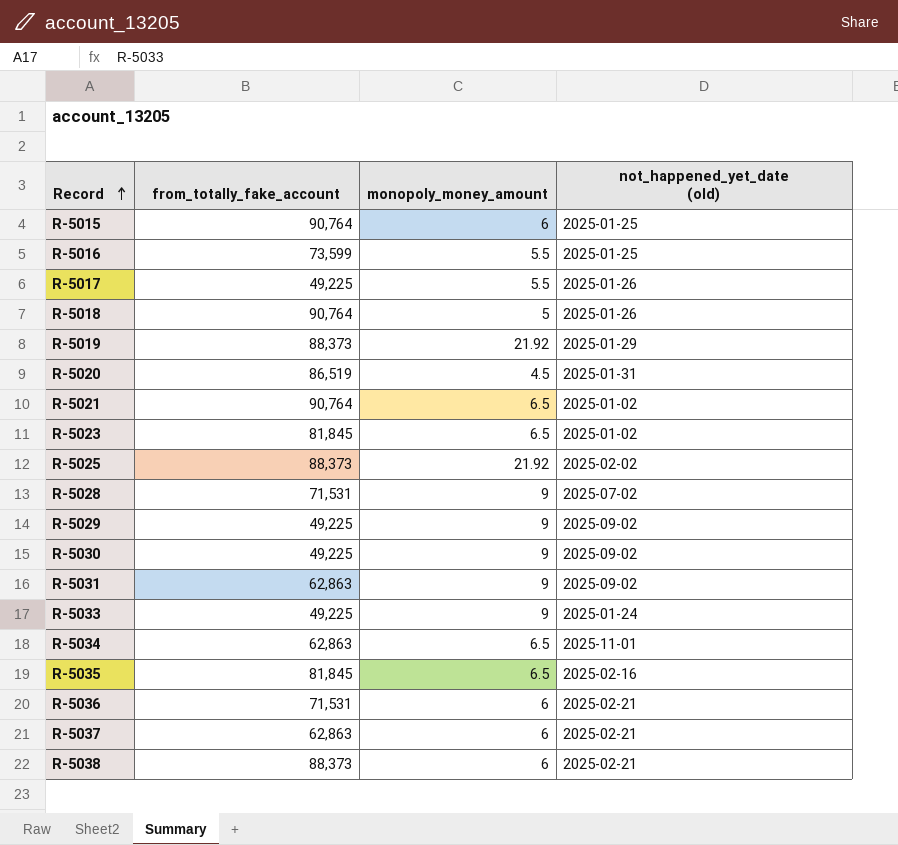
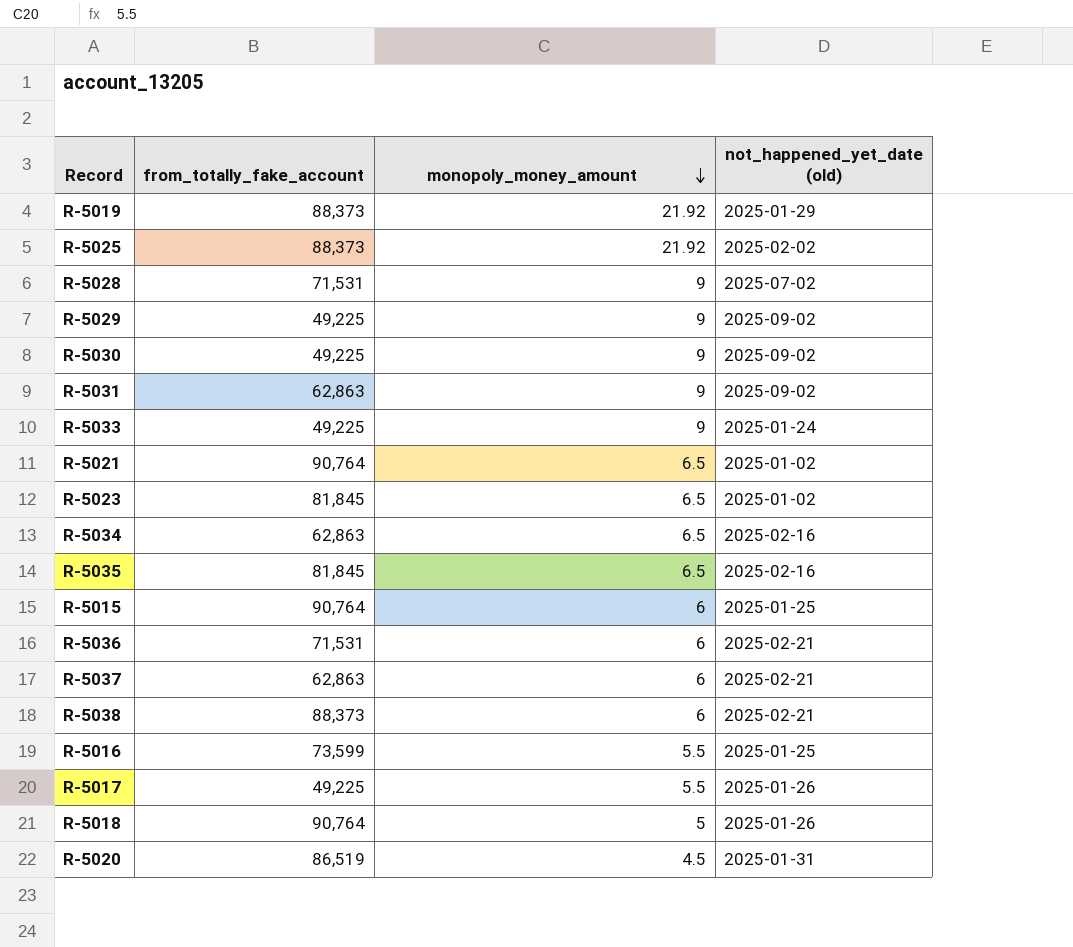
row order: Record ascending -> monopoly_money_amount descending
R-5034 | not_happened_yet_date (old): 2025-11-01 -> 2025-02-16

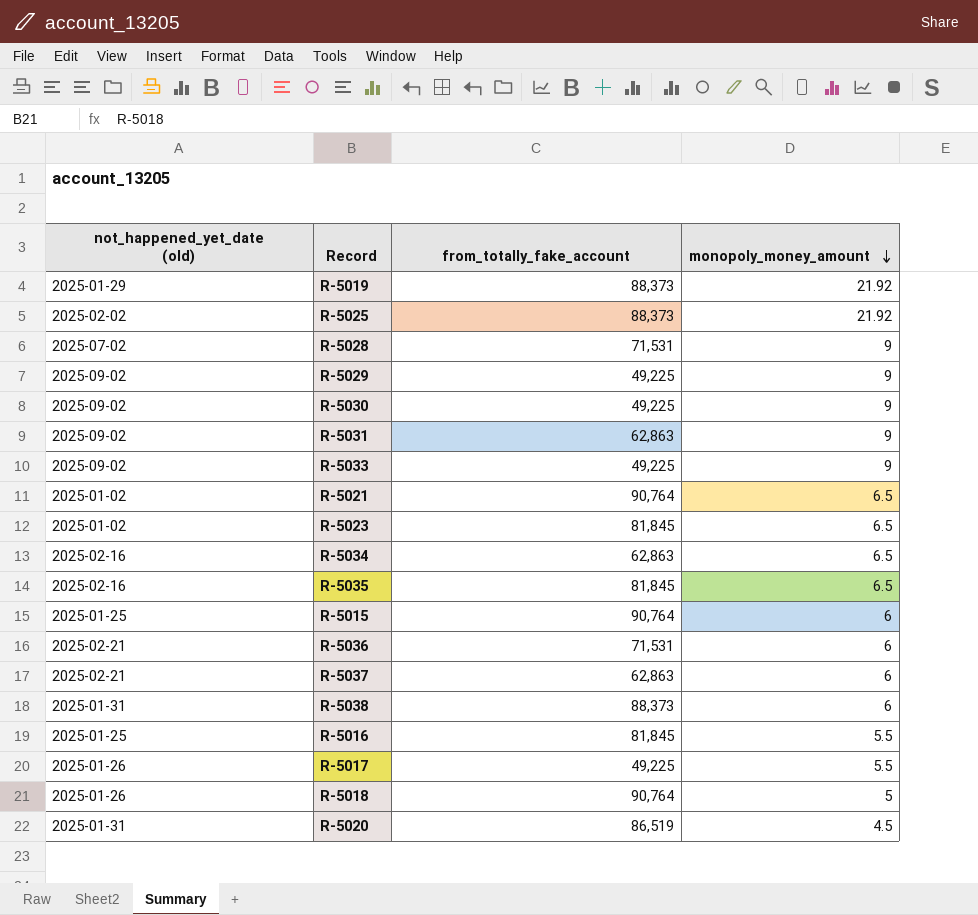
column not_happened_yet_date (old) | position: 4 -> 1
R-5033 | not_happened_yet_date (old): 2025-01-24 -> 2025-09-02
R-5038 | not_happened_yet_date (old): 2025-02-21 -> 2025-01-31
R-5016 | from_totally_fake_account: 73,599 -> 81,845

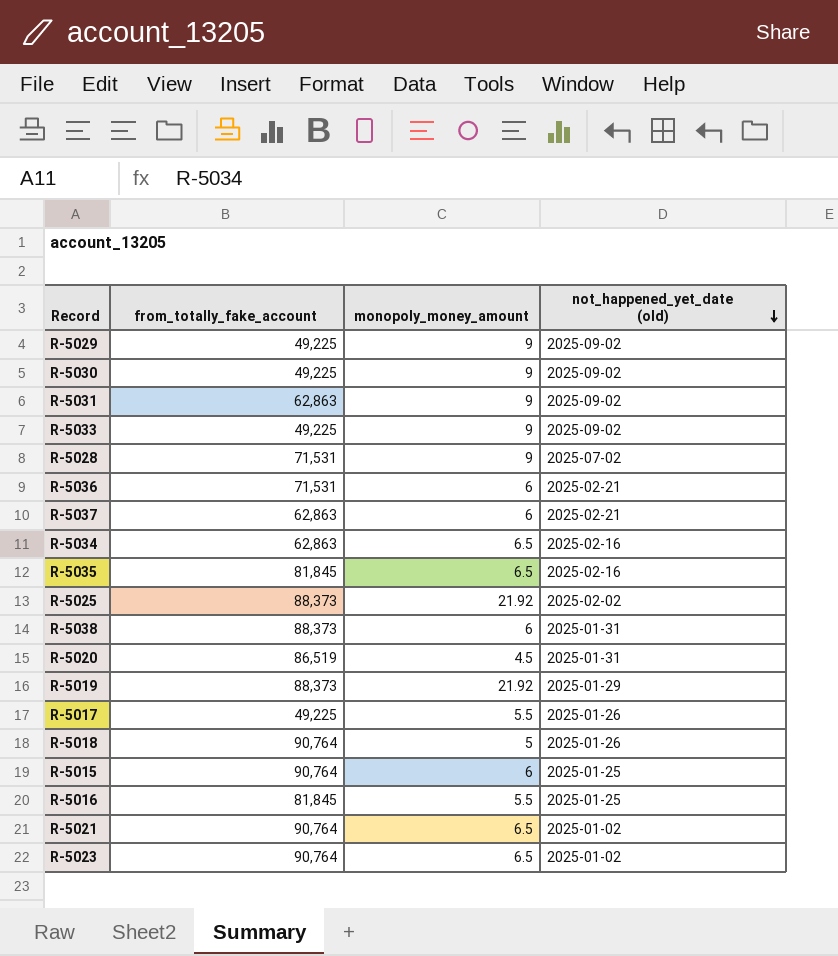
row order: monopoly_money_amount descending -> not_happened_yet_date (old) descending
column not_happened_yet_date (old) | position: 1 -> 4
R-5023 | from_totally_fake_account: 81,845 -> 90,764

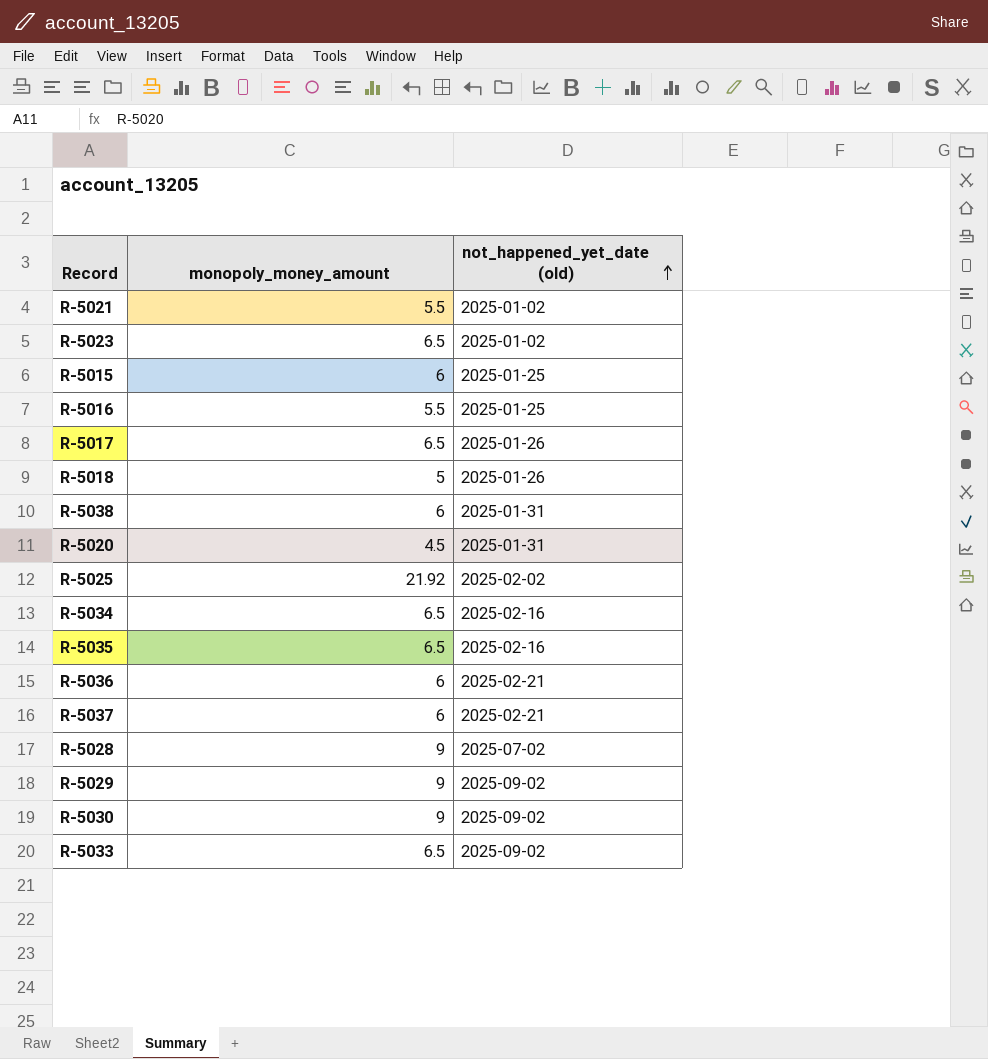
row order: not_happened_yet_date (old) descending -> not_happened_yet_date (old) ascending
column from_totally_fake_account | position: 2 -> none
row R-5031: 62,863 | 9 | 2025-09-02 -> none
row R-5019: 88,373 | 21.92 | 2025-01-29 -> none
R-5021 | monopoly_money_amount: 6.5 -> 5.5
R-5017 | monopoly_money_amount: 5.5 -> 6.5
R-5033 | monopoly_money_amount: 9 -> 6.5

